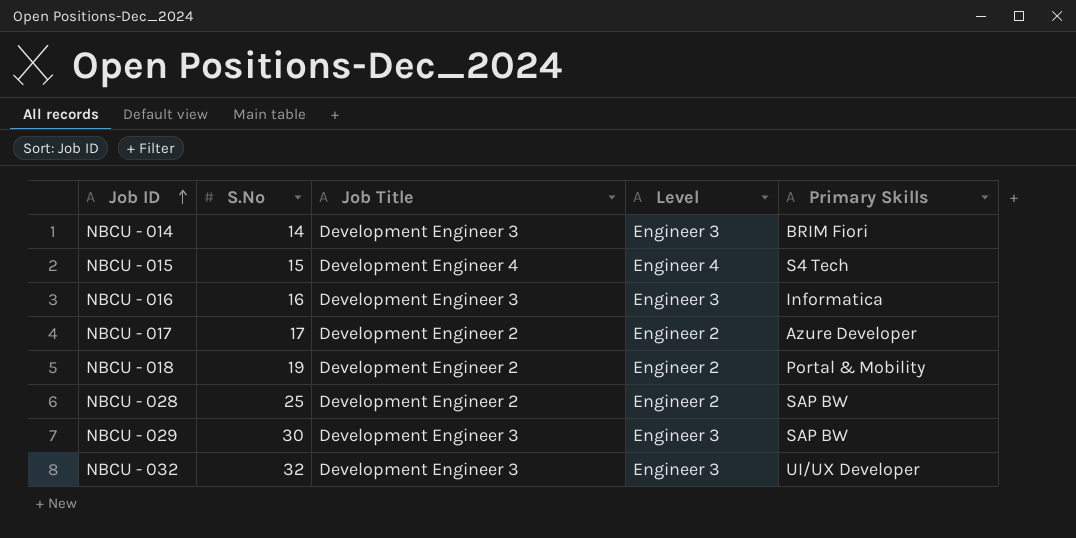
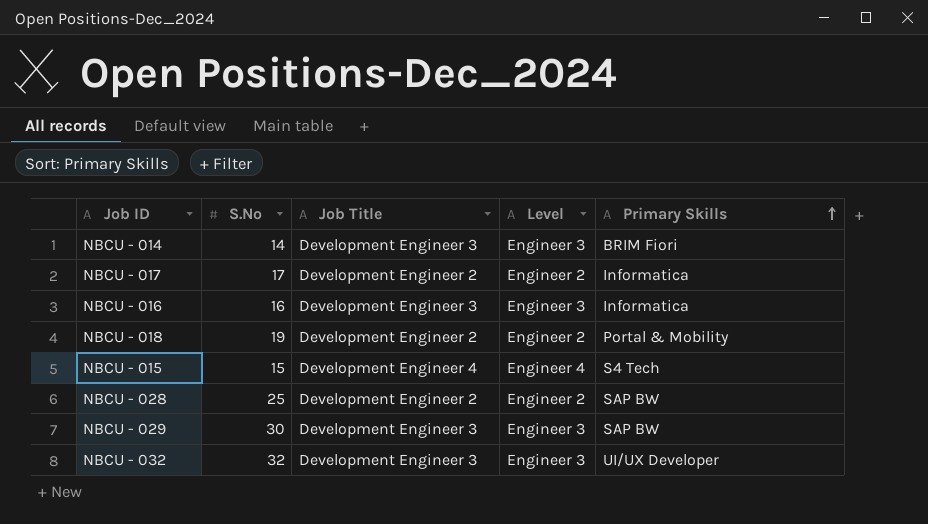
row order: Job ID ascending -> Primary Skills ascending
NBCU - 017 | Primary Skills: Azure Developer -> Informatica

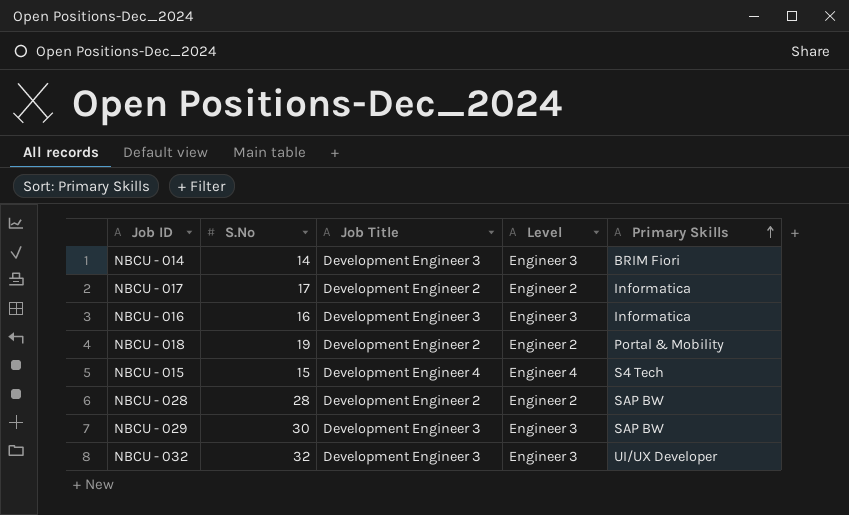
NBCU - 028 | S.No: 25 -> 28

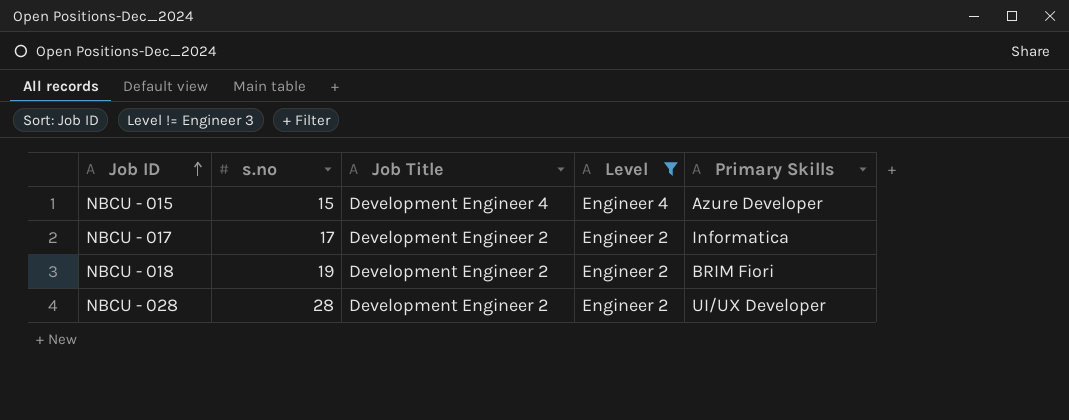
filter: none -> Level != Engineer 3
row order: Primary Skills ascending -> Job ID ascending
column name: S.No -> s.no
NBCU - 015 | Primary Skills: S4 Tech -> Azure Developer
NBCU - 018 | Primary Skills: Portal & Mobility -> BRIM Fiori
NBCU - 028 | Primary Skills: SAP BW -> UI/UX Developer

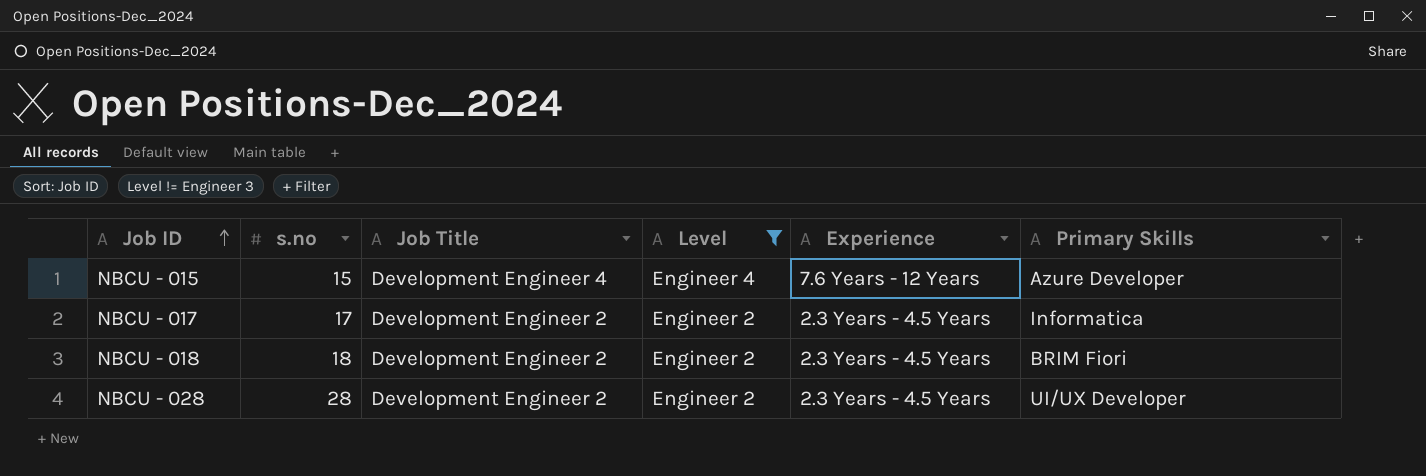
column Experience | position: none -> 5
NBCU - 018 | s.no: 19 -> 18

